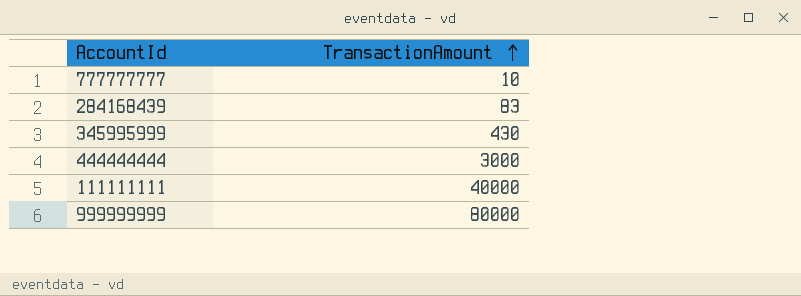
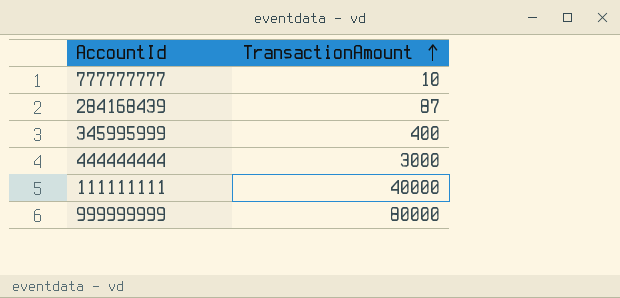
284168439 | TransactionAmount: 83 -> 87
345995999 | TransactionAmount: 430 -> 400

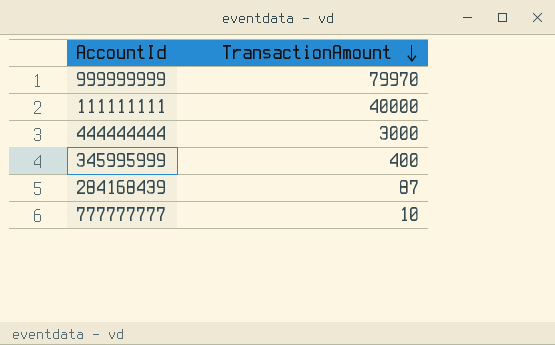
row order: TransactionAmount ascending -> TransactionAmount descending
999999999 | TransactionAmount: 80000 -> 79970

